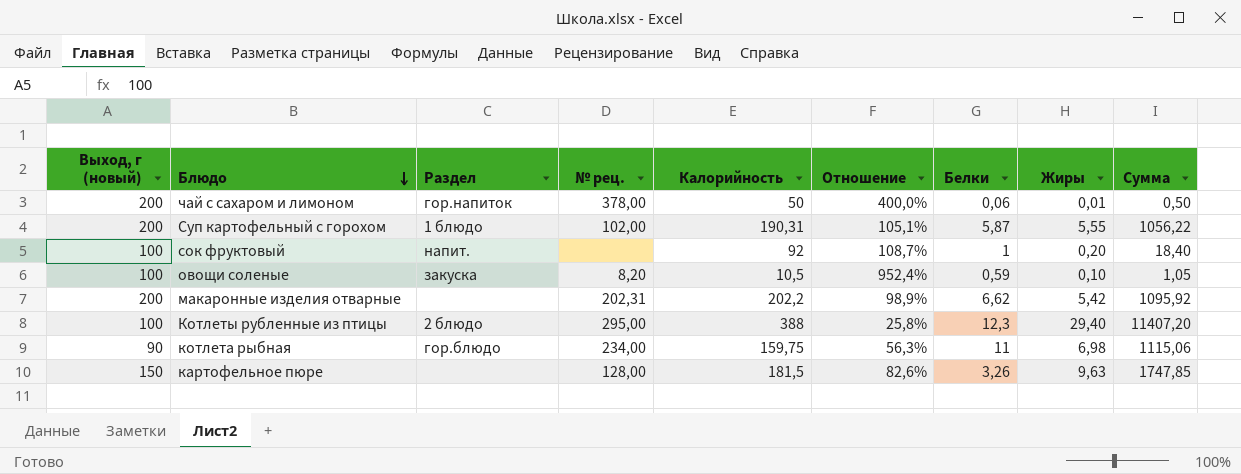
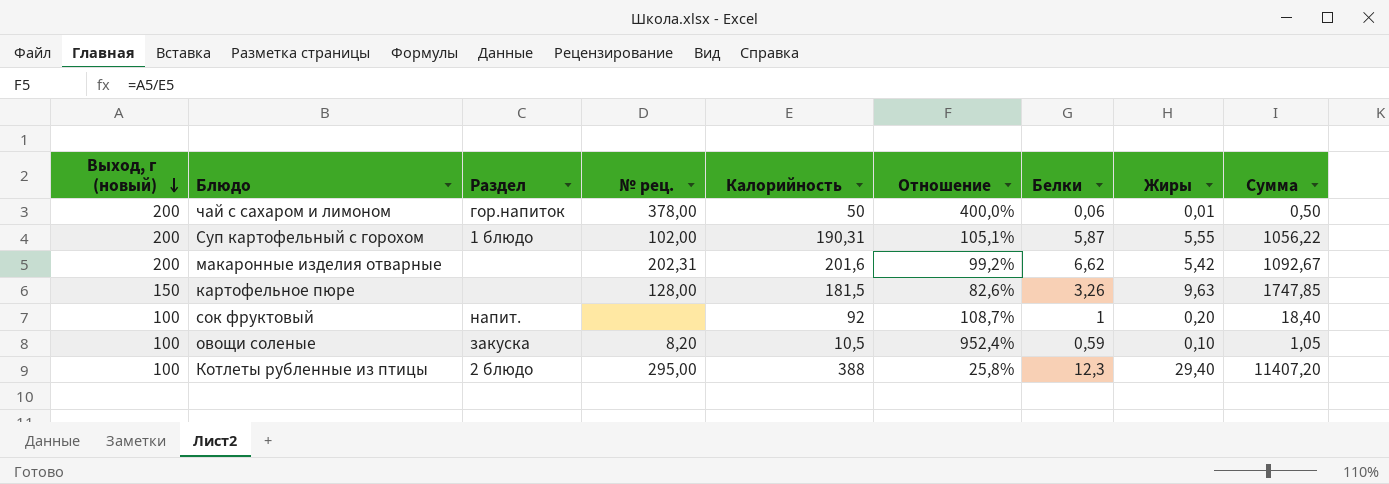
row order: Блюдо descending -> Выход, г (новый) descending
row котлета рыбная: 90 | гор.блюдо | 234,00 | 159,75 | 56,3% | 11 | 6,98 | 1115,06 -> none
макаронные изделия отварные | Калорийность: 202,2 -> 201,6
макаронные изделия отварные | Отношение: 98,9% -> 99,2%
макаронные изделия отварные | Сумма: 1095,92 -> 1092,67

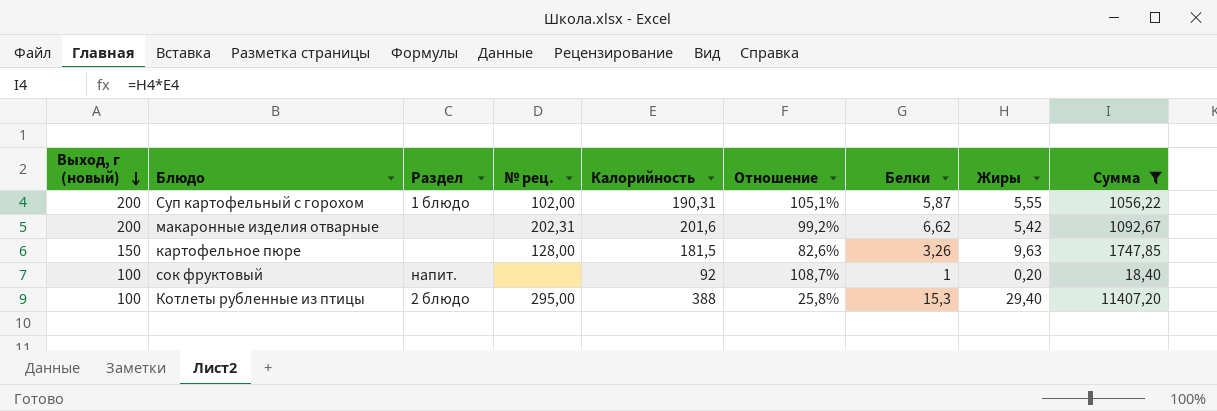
filter: none -> Сумма >= 18,40
Котлеты рубленные из птицы | Белки: 12,3 -> 15,3

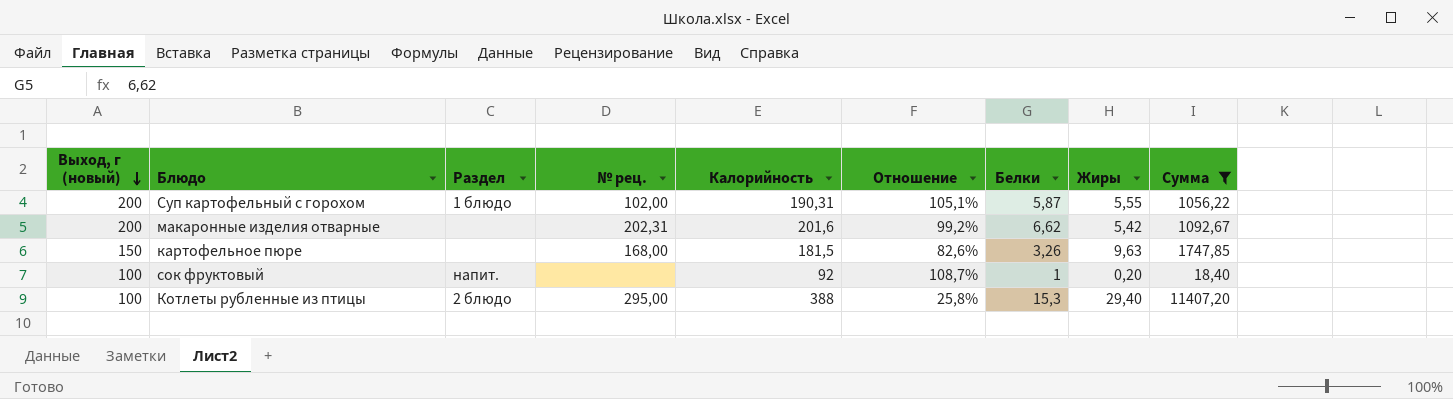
картофельное пюре | № рец.: 128,00 -> 168,00

